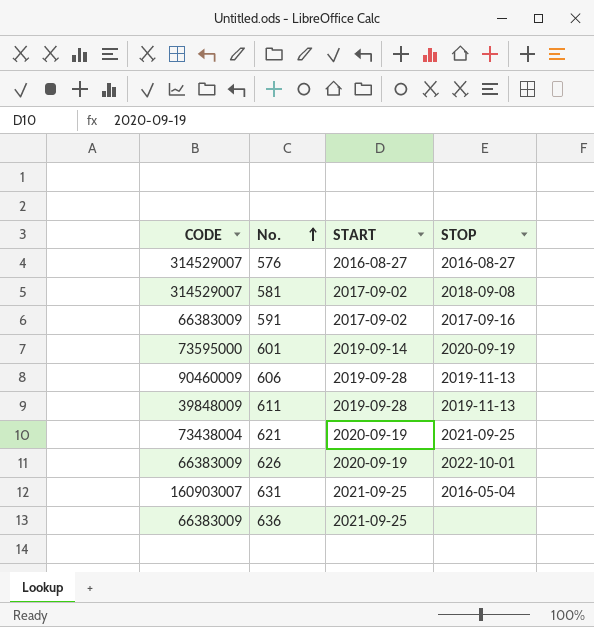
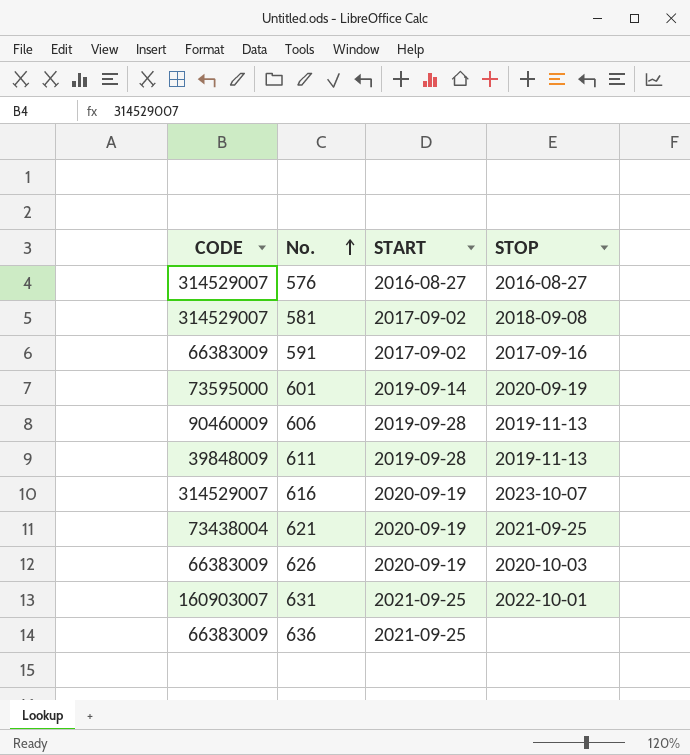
row 616: none -> 314529007 | 2020-09-19 | 2023-10-07
626 | STOP: 2022-10-01 -> 2020-10-03
631 | STOP: 2016-05-04 -> 2022-10-01

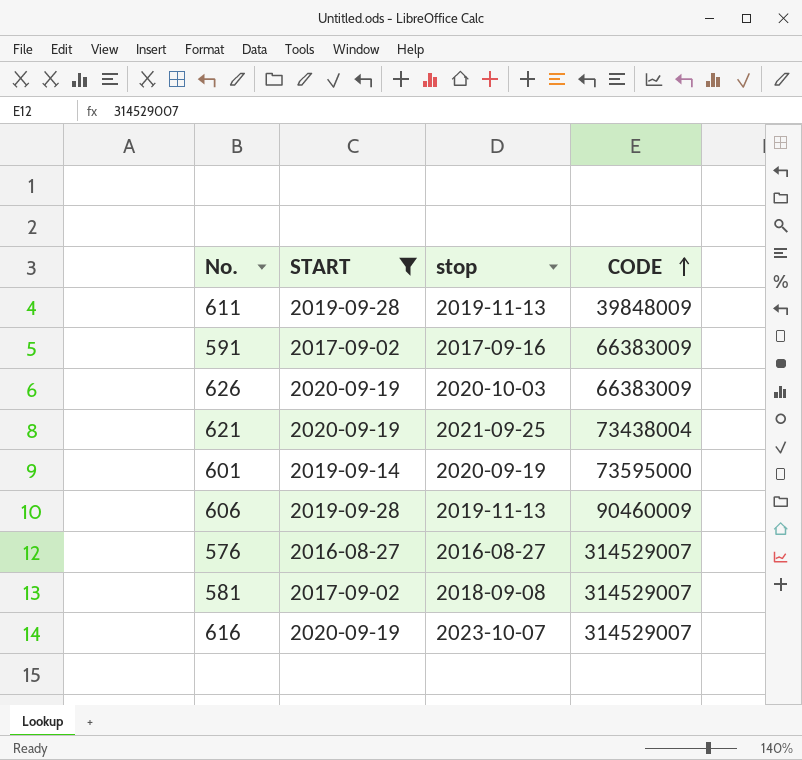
filter: none -> START != 2021-09-25
row order: No. ascending -> CODE ascending
column name: STOP -> stop
column CODE | position: 1 -> 4

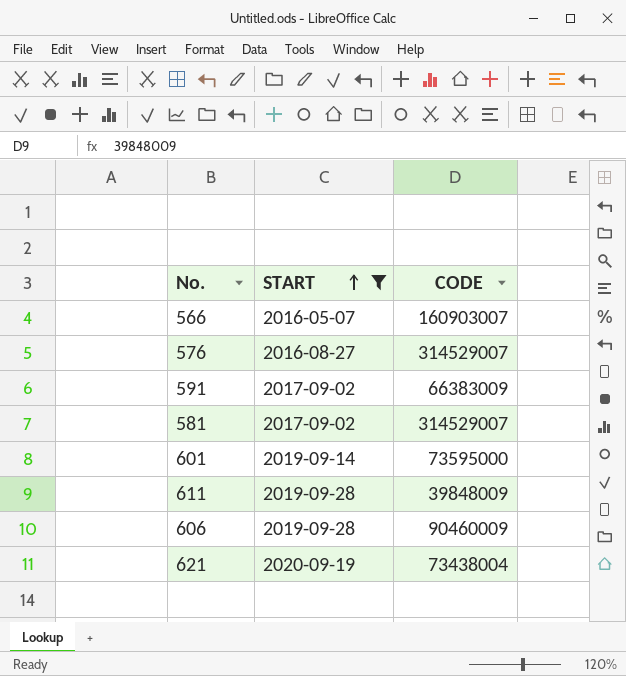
row order: CODE ascending -> START ascending
column stop | position: 3 -> none
row 626: 2020-09-19 | 2020-10-03 | 66383009 -> none
row 616: 2020-09-19 | 2023-10-07 | 314529007 -> none
row 566: none -> 2016-05-07 | 160903007

